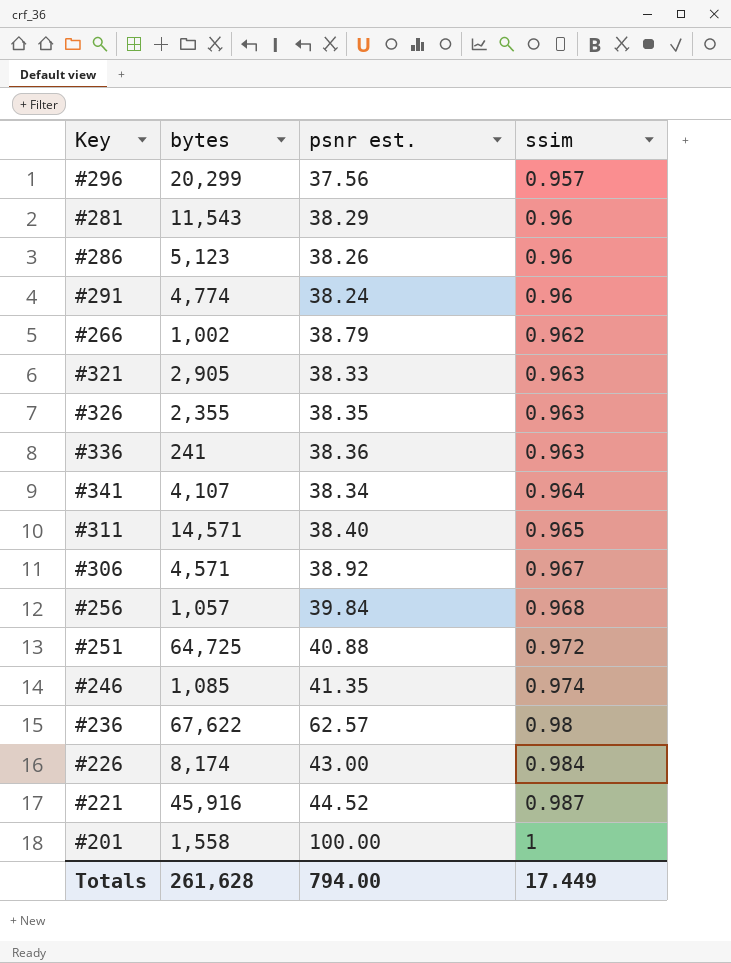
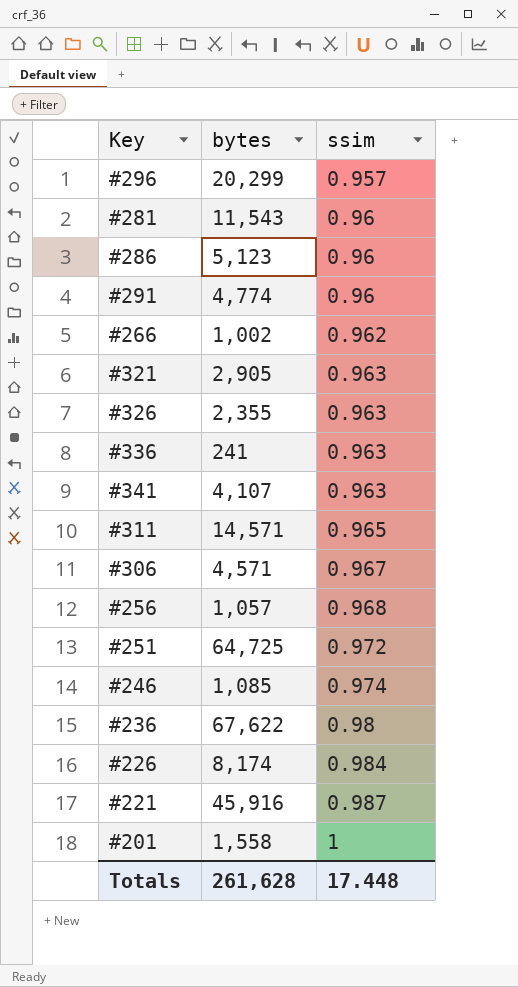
column psnr est. | position: 3 -> none
#341 | ssim: 0.964 -> 0.963
Totals | ssim: 17.449 -> 17.448

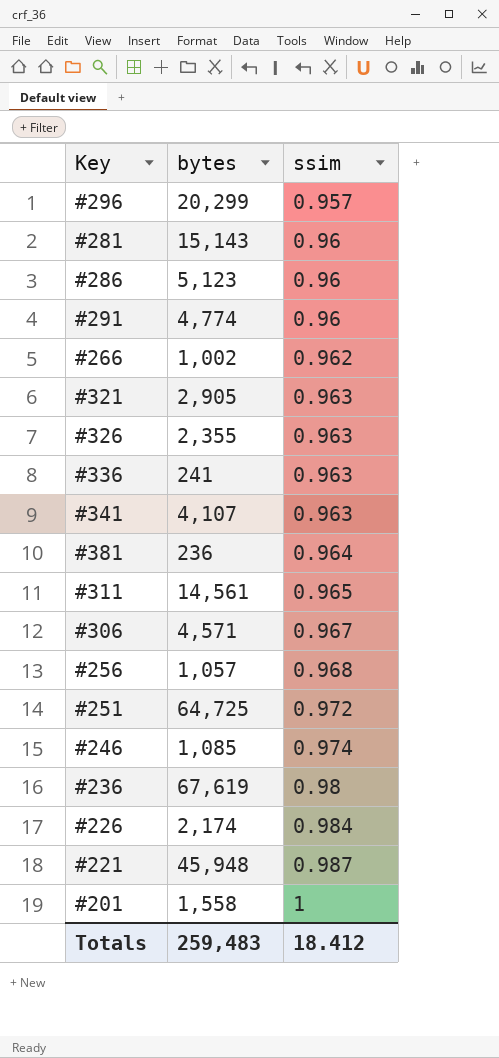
#281 | bytes: 11,543 -> 15,143
row #381: none -> 236 | 0.964
#311 | bytes: 14,571 -> 14,561
#236 | bytes: 67,622 -> 67,619
#226 | bytes: 8,174 -> 2,174
#221 | bytes: 45,916 -> 45,948
Totals | bytes: 261,628 -> 259,483
Totals | ssim: 17.448 -> 18.412

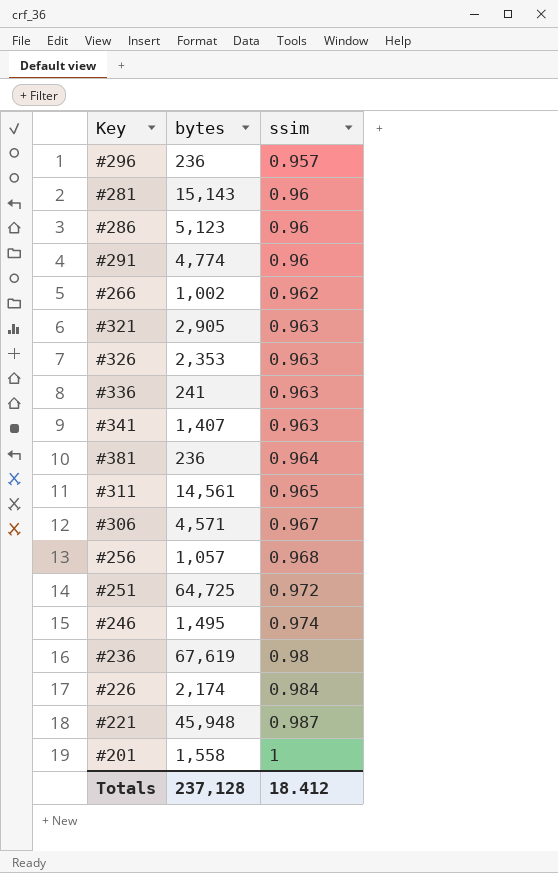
#296 | bytes: 20,299 -> 236
#326 | bytes: 2,355 -> 2,353
#341 | bytes: 4,107 -> 1,407
#246 | bytes: 1,085 -> 1,495
Totals | bytes: 259,483 -> 237,128

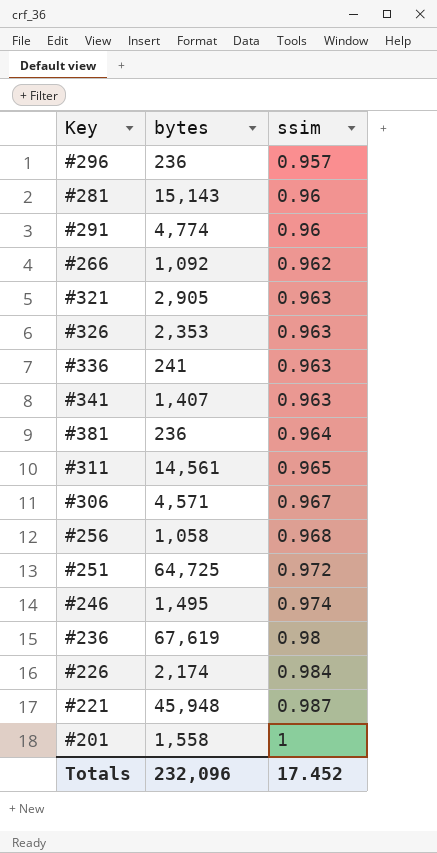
row #286: 5,123 | 0.96 -> none
#266 | bytes: 1,002 -> 1,092
#256 | bytes: 1,057 -> 1,058
Totals | bytes: 237,128 -> 232,096
Totals | ssim: 18.412 -> 17.452

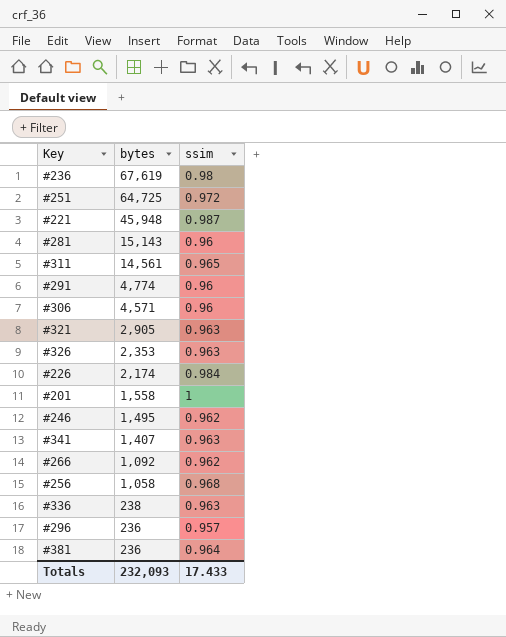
row order: ssim ascending -> bytes descending
#306 | ssim: 0.967 -> 0.96
#246 | ssim: 0.974 -> 0.962
#336 | bytes: 241 -> 238
Totals | bytes: 232,096 -> 232,093
Totals | ssim: 17.452 -> 17.433

